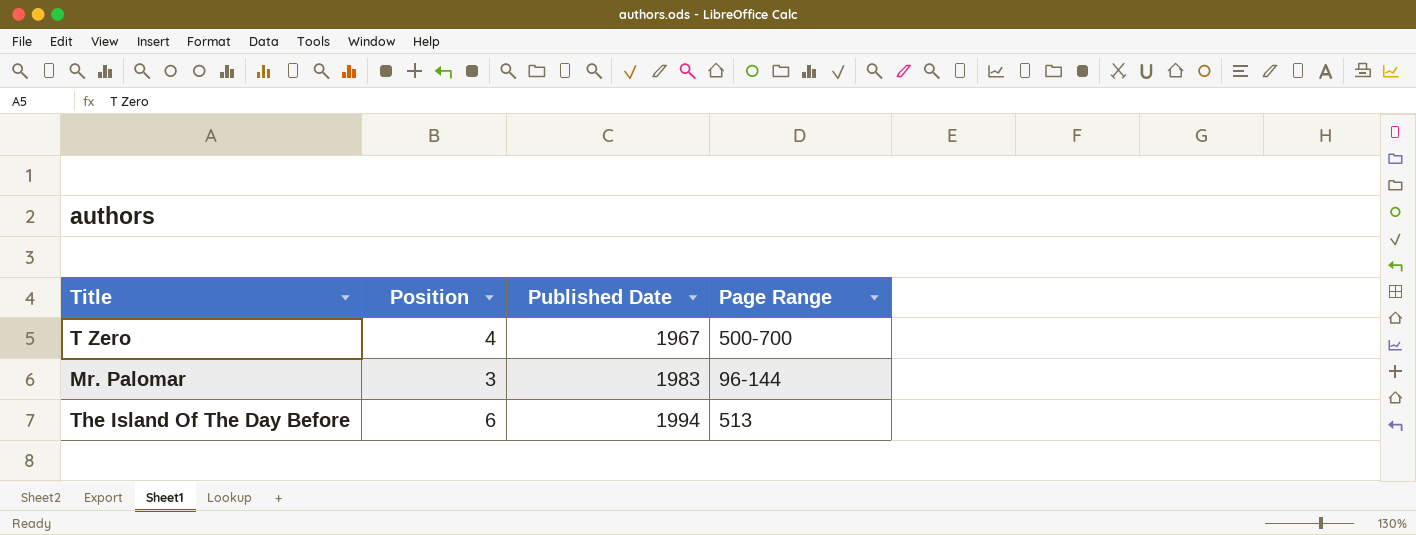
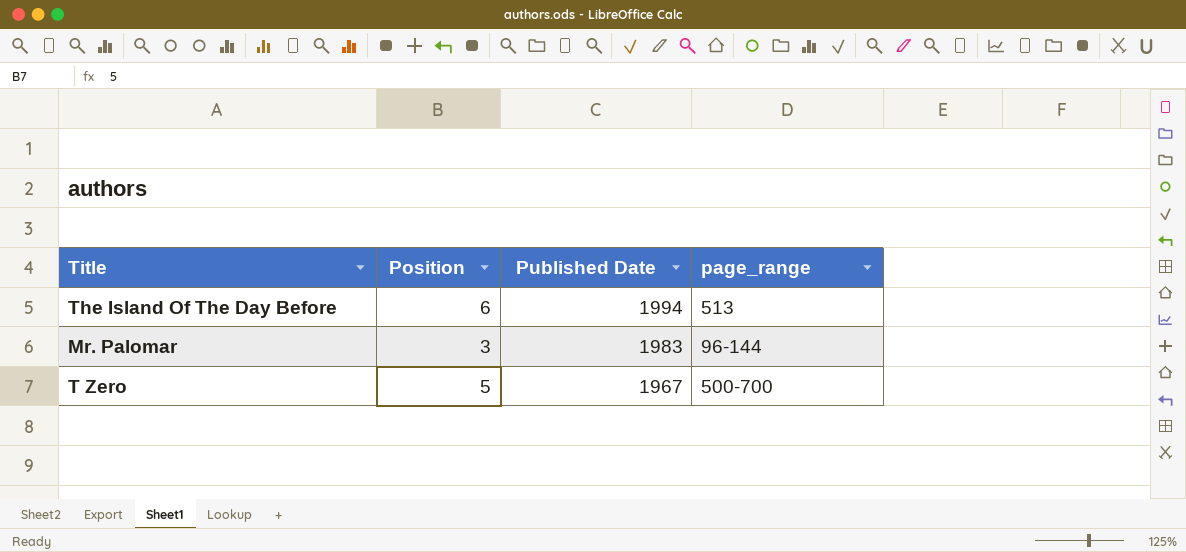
row order: Published Date ascending -> Published Date descending
column name: Page Range -> page_range
T Zero | Position: 4 -> 5

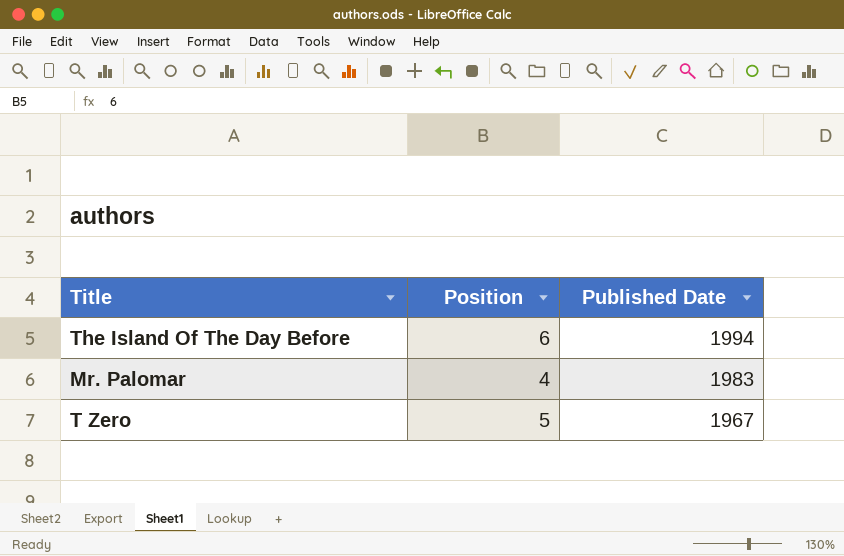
column page_range | position: 4 -> none
Mr. Palomar | Position: 3 -> 4

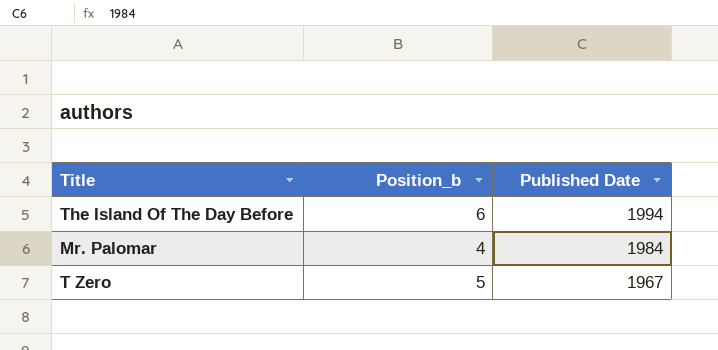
column name: Position -> Position_b
Mr. Palomar | Published Date: 1983 -> 1984

